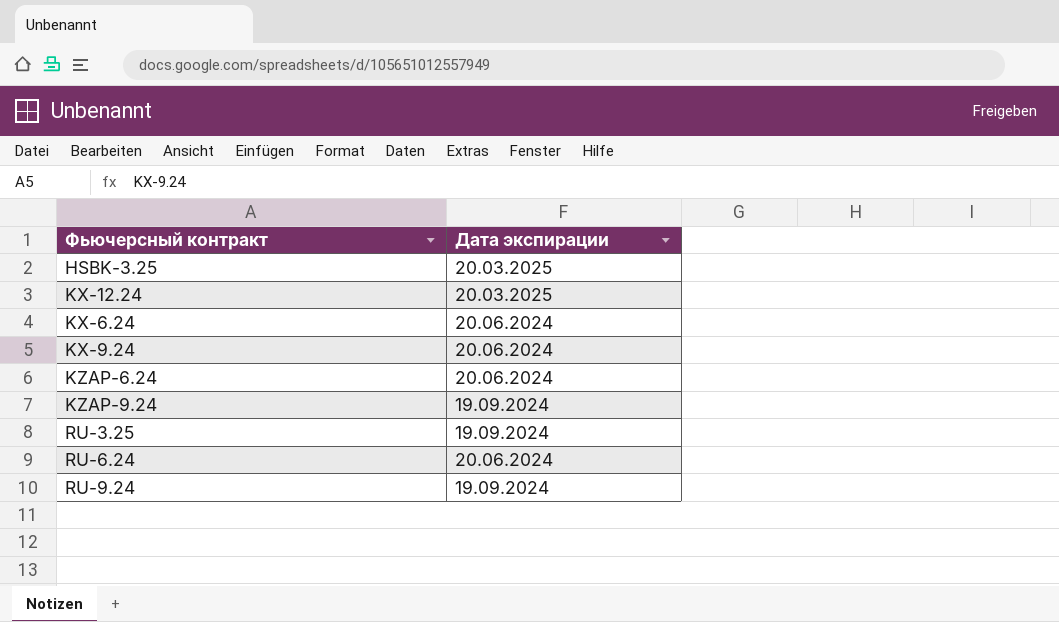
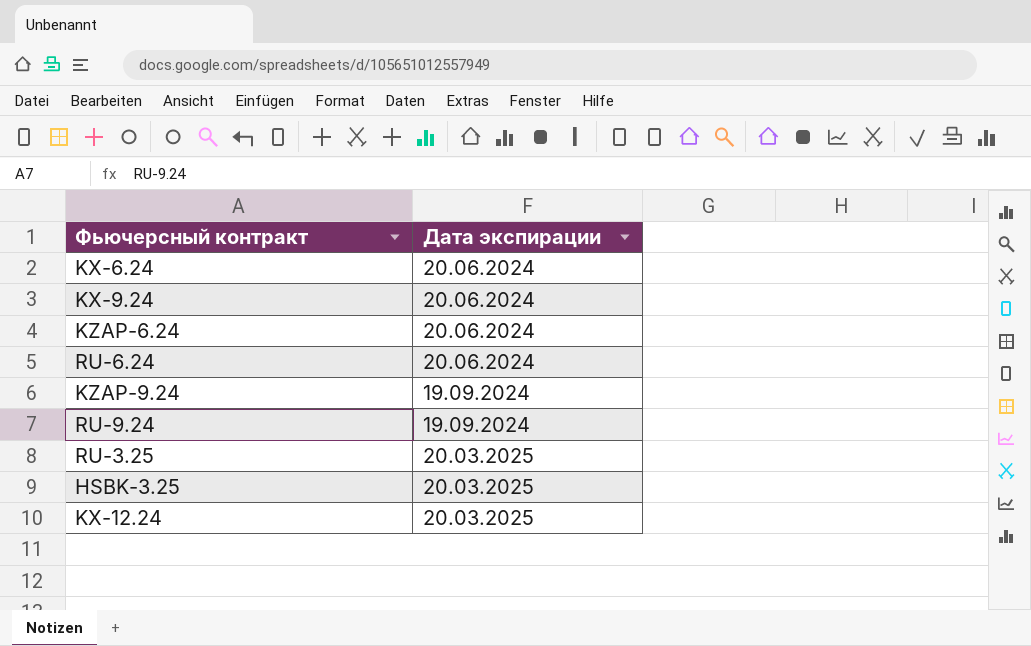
row order: none -> Дата экспирации ascending
RU-3.25 | Дата экспирации: 19.09.2024 -> 20.03.2025

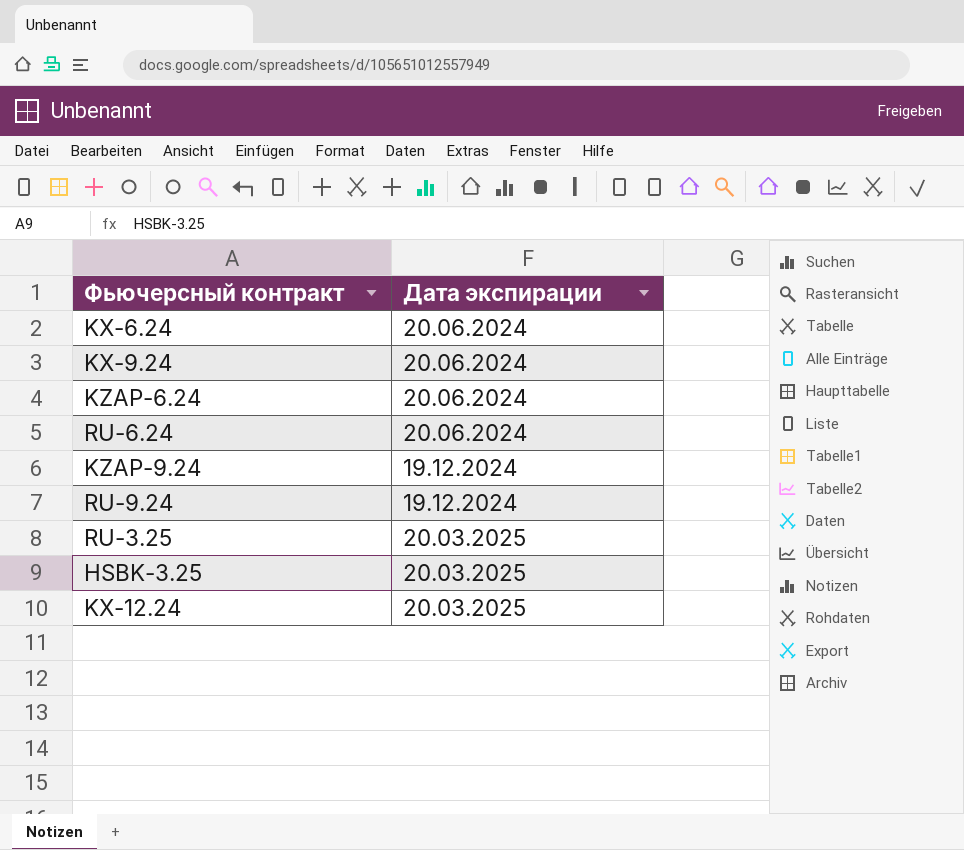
KZAP-9.24 | Дата экспирации: 19.09.2024 -> 19.12.2024
RU-9.24 | Дата экспирации: 19.09.2024 -> 19.12.2024

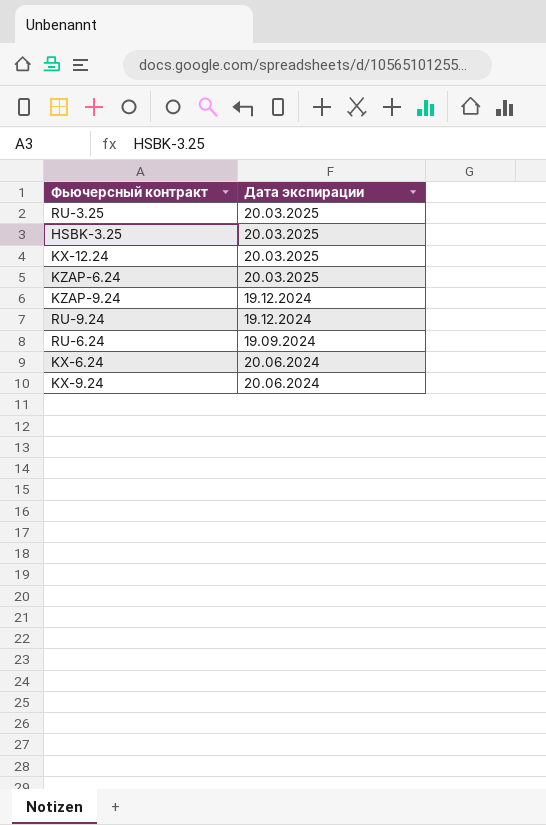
row order: Дата экспирации ascending -> Дата экспирации descending
KZAP-6.24 | Дата экспирации: 20.06.2024 -> 20.03.2025
RU-6.24 | Дата экспирации: 20.06.2024 -> 19.09.2024

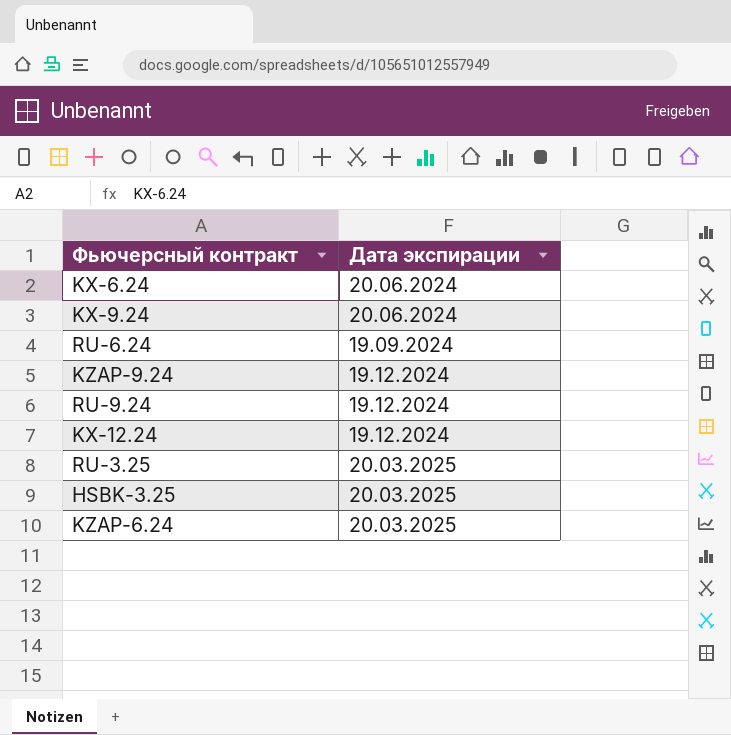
row order: Дата экспирации descending -> Дата экспирации ascending
KX-12.24 | Дата экспирации: 20.03.2025 -> 19.12.2024

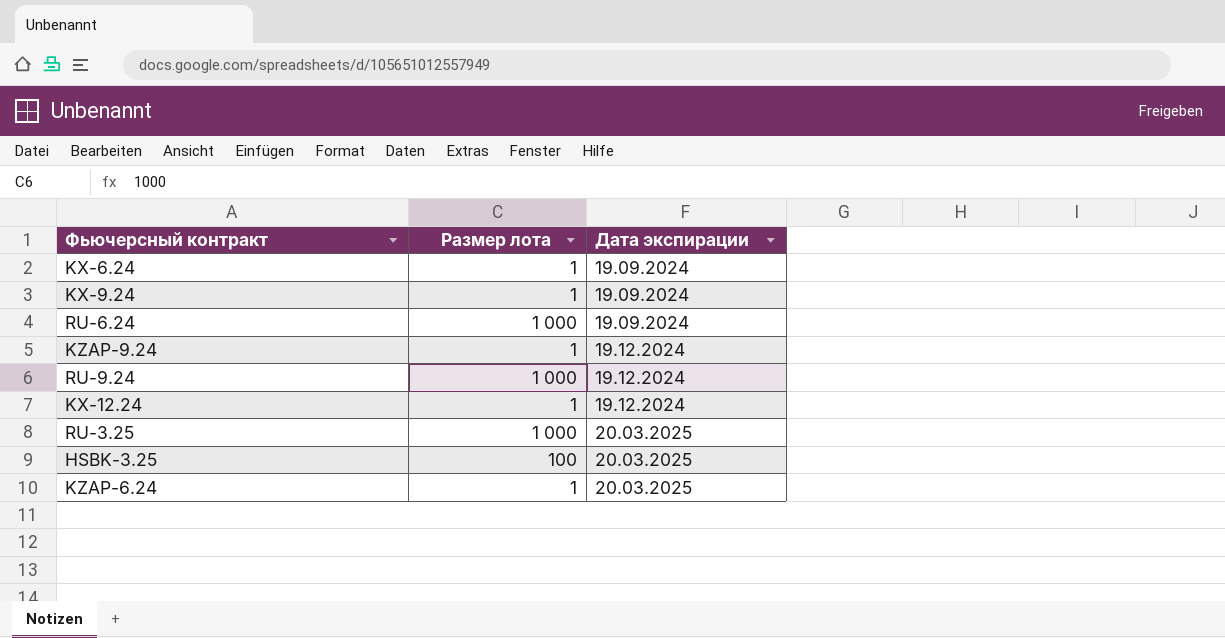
column Размер лота | position: none -> 2
KX-6.24 | Дата экспирации: 20.06.2024 -> 19.09.2024
KX-9.24 | Дата экспирации: 20.06.2024 -> 19.09.2024

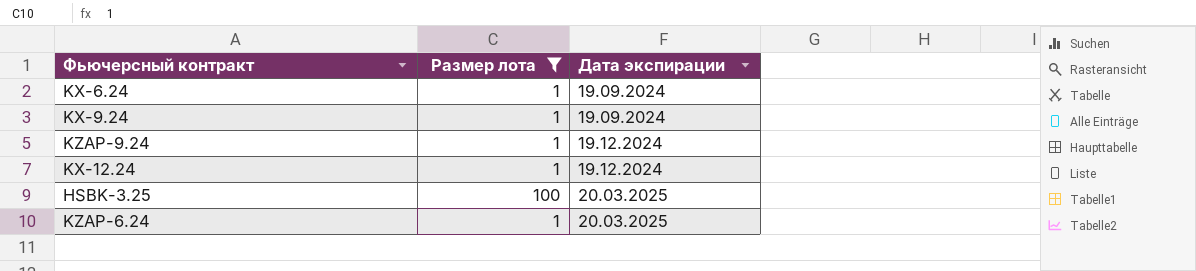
filter: none -> Размер лота != 1 000

